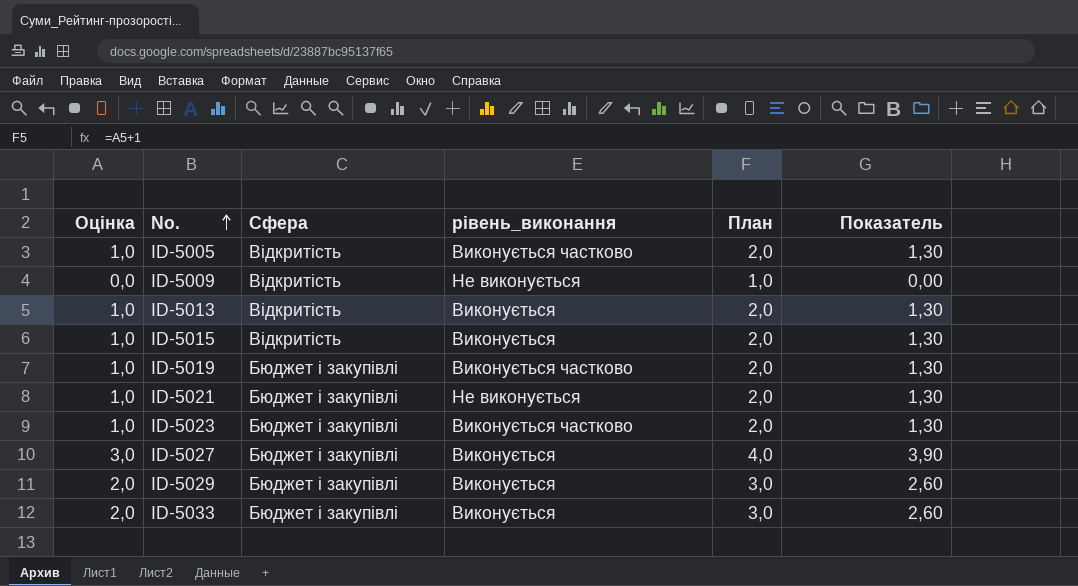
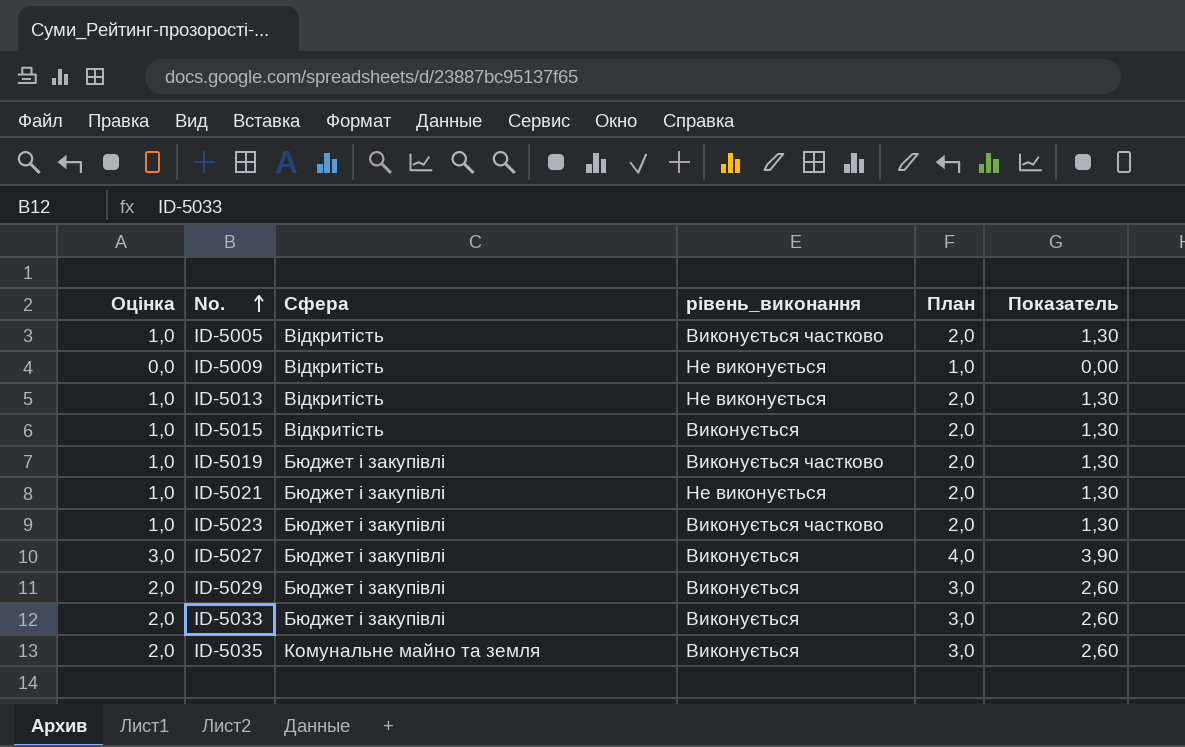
ID-5013 | рівень_виконання: Виконується -> Не виконується
row ID-5035: none -> 2,0 | Комунальне майно та земля | Виконується | 3,0 | 2,60

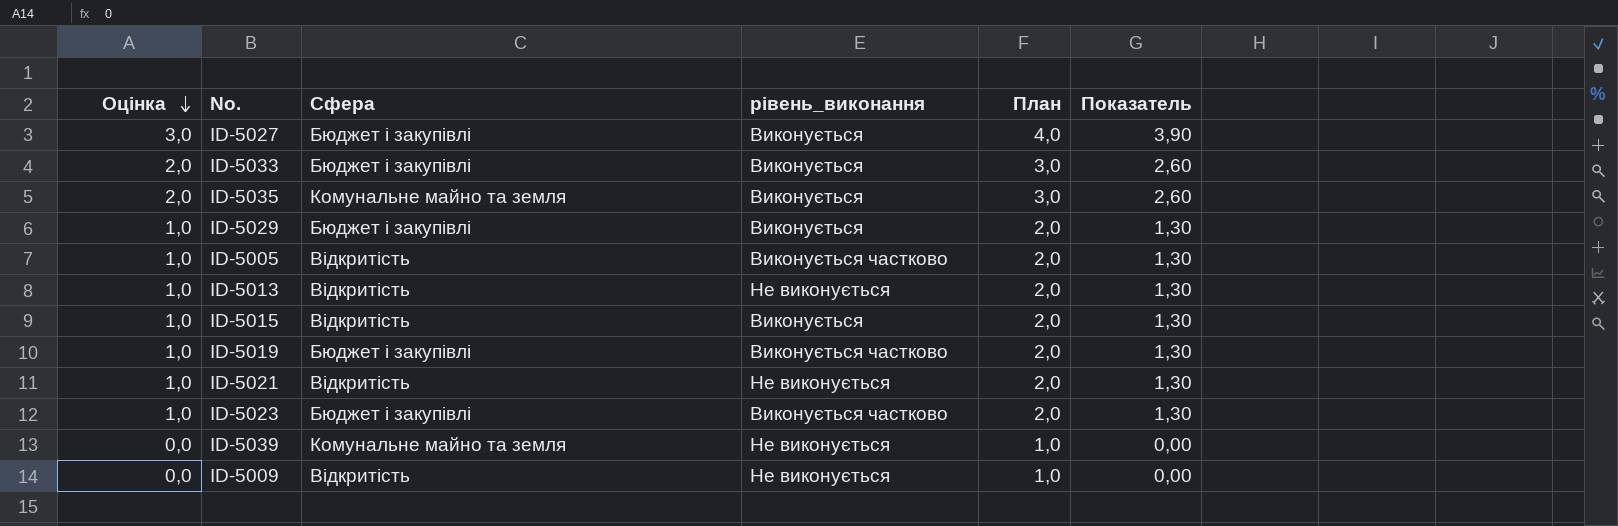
row order: No. ascending -> Оцінка descending
ID-5029 | Оцінка: 2,0 -> 1,0
ID-5029 | План: 3,0 -> 2,0
ID-5029 | Показатель: 2,60 -> 1,30
ID-5021 | Сфера: Бюджет і закупівлі -> Відкритість
row ID-5039: none -> 0,0 | Комунальне майно та земля | Не виконується | 1,0 | 0,00

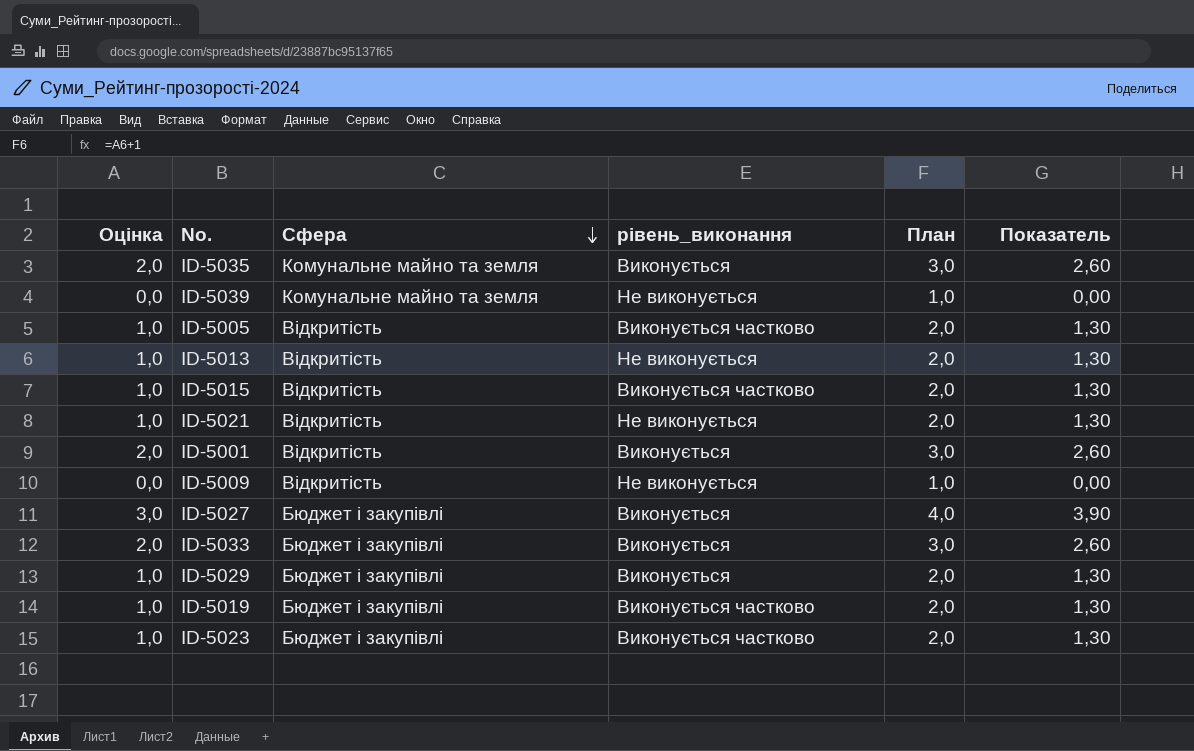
row order: Оцінка descending -> Сфера descending
ID-5015 | рівень_виконання: Виконується -> Виконується частково
row ID-5001: none -> 2,0 | Відкритість | Виконується | 3,0 | 2,60

